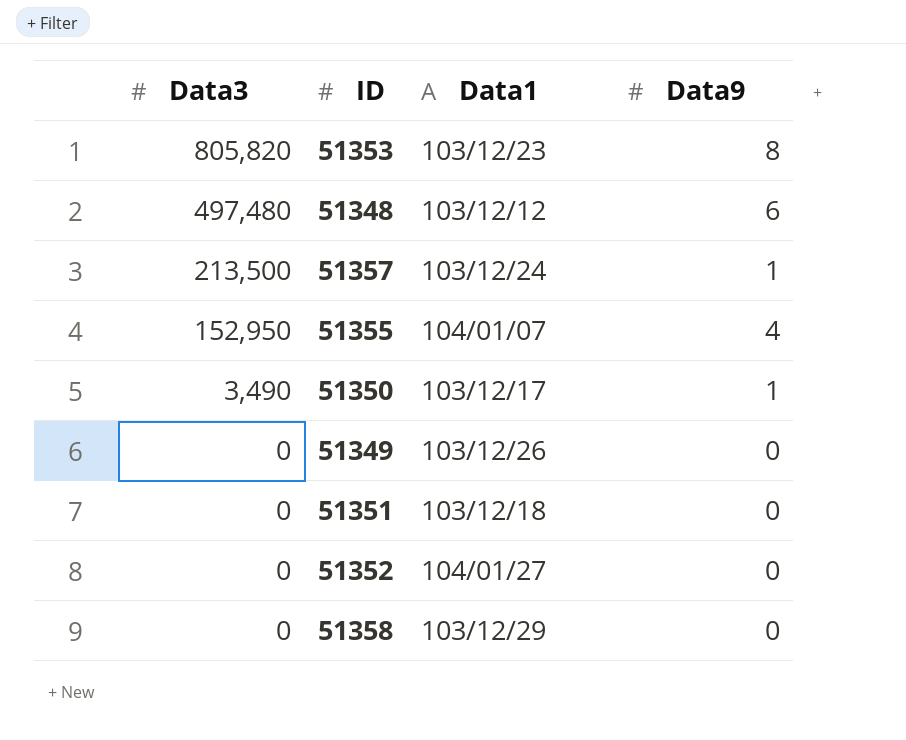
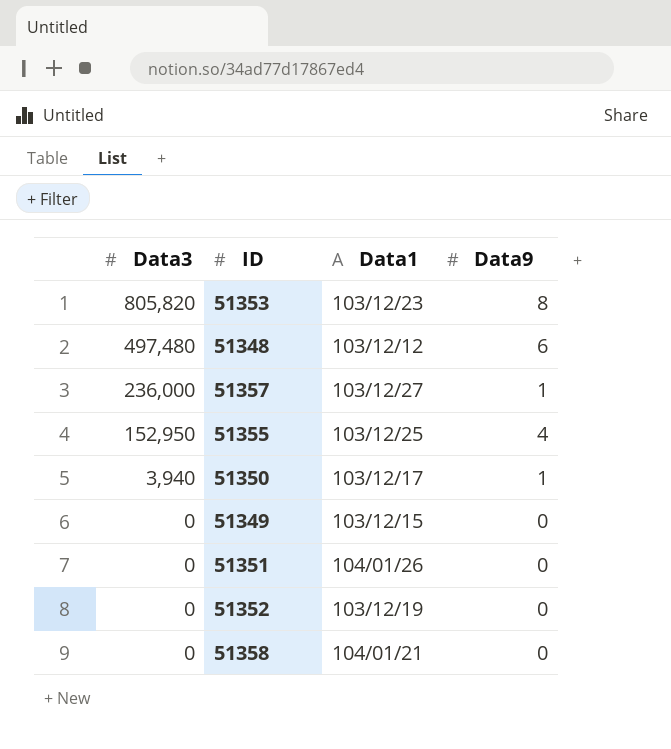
51357 | Data3: 213,500 -> 236,000
51357 | Data1: 103/12/24 -> 103/12/27
51355 | Data1: 104/01/07 -> 103/12/25
51350 | Data3: 3,490 -> 3,940
51349 | Data1: 103/12/26 -> 103/12/15
51351 | Data1: 103/12/18 -> 104/01/26
51352 | Data1: 104/01/27 -> 103/12/19
51358 | Data1: 103/12/29 -> 104/01/21

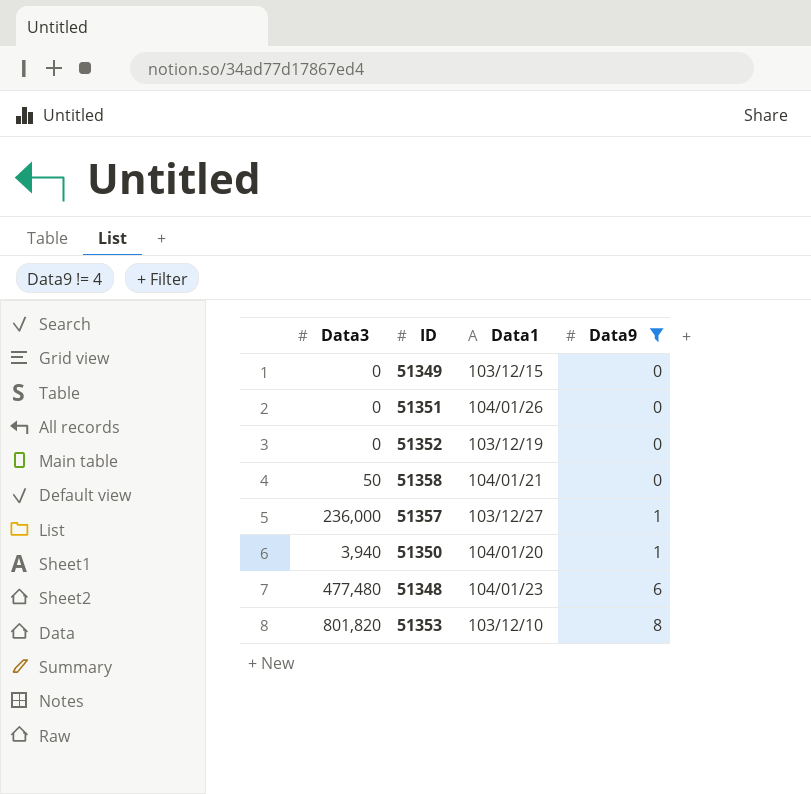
filter: none -> Data9 != 4
row order: Data3 descending -> Data9 ascending
51358 | Data3: 0 -> 50
51350 | Data1: 103/12/17 -> 104/01/20
51348 | Data3: 497,480 -> 477,480
51348 | Data1: 103/12/12 -> 104/01/23
51353 | Data3: 805,820 -> 801,820
51353 | Data1: 103/12/23 -> 103/12/10

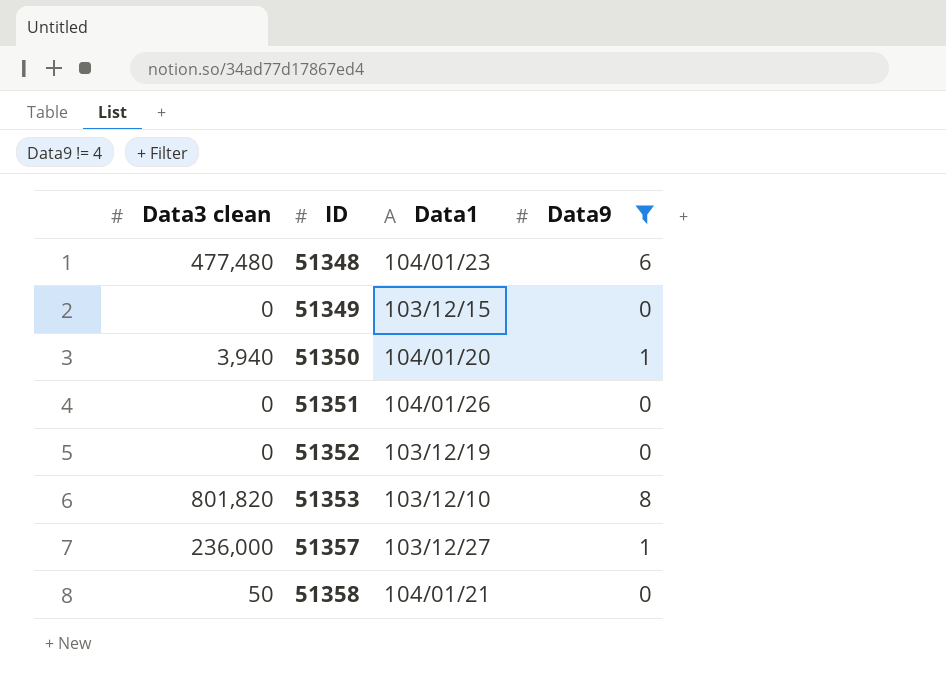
row order: Data9 ascending -> ID ascending
column name: Data3 -> Data3 clean

